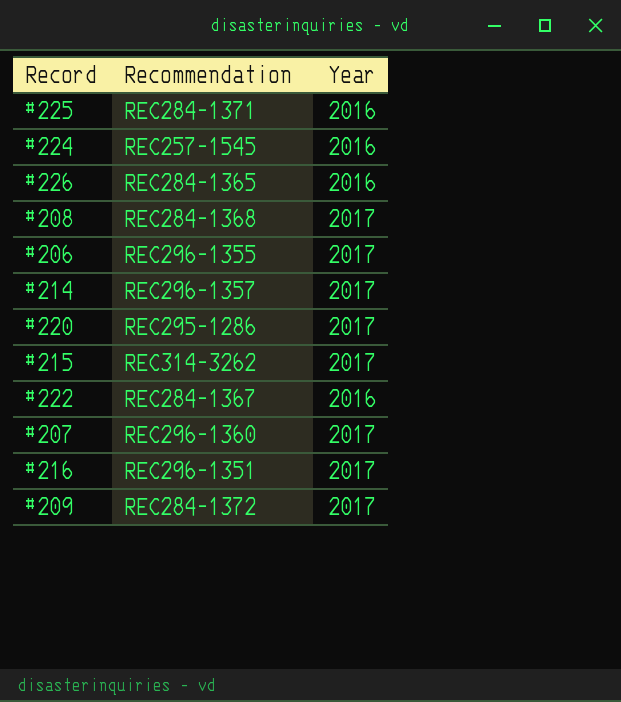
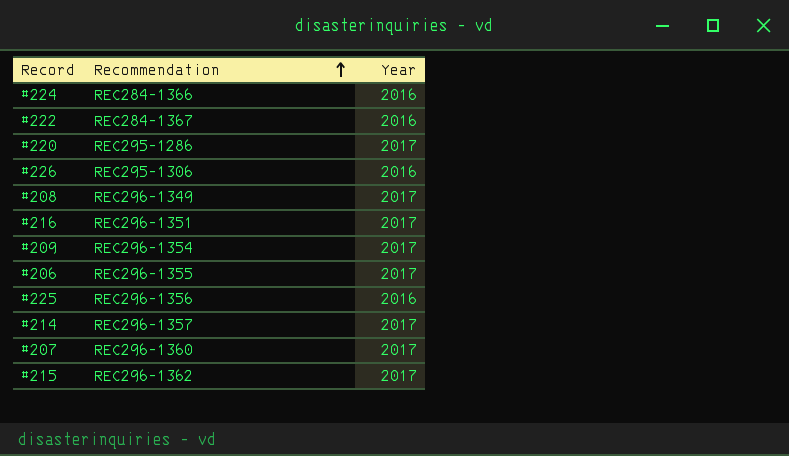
row order: none -> Recommendation ascending
#224 | Recommendation: REC257-1545 -> REC284-1366
#226 | Recommendation: REC284-1365 -> REC295-1306
#208 | Recommendation: REC284-1368 -> REC296-1349
#209 | Recommendation: REC284-1372 -> REC296-1354
#225 | Recommendation: REC284-1371 -> REC296-1356
#215 | Recommendation: REC314-3262 -> REC296-1362

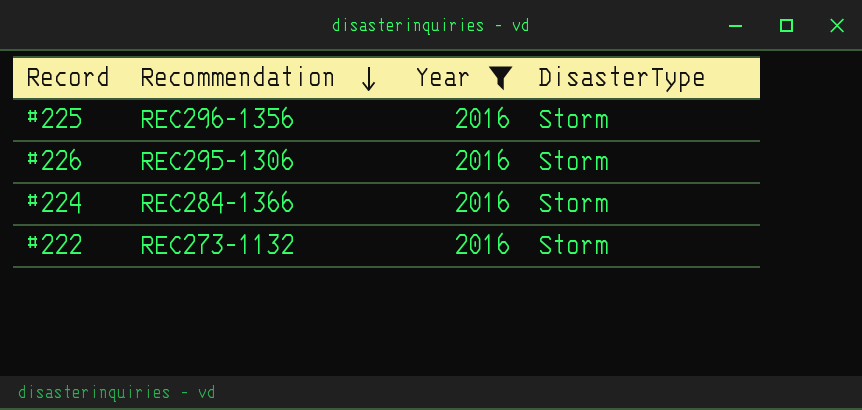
filter: none -> Year = 2016
row order: Recommendation ascending -> Recommendation descending
column DisasterType | position: none -> 4
#222 | Recommendation: REC284-1367 -> REC273-1132

